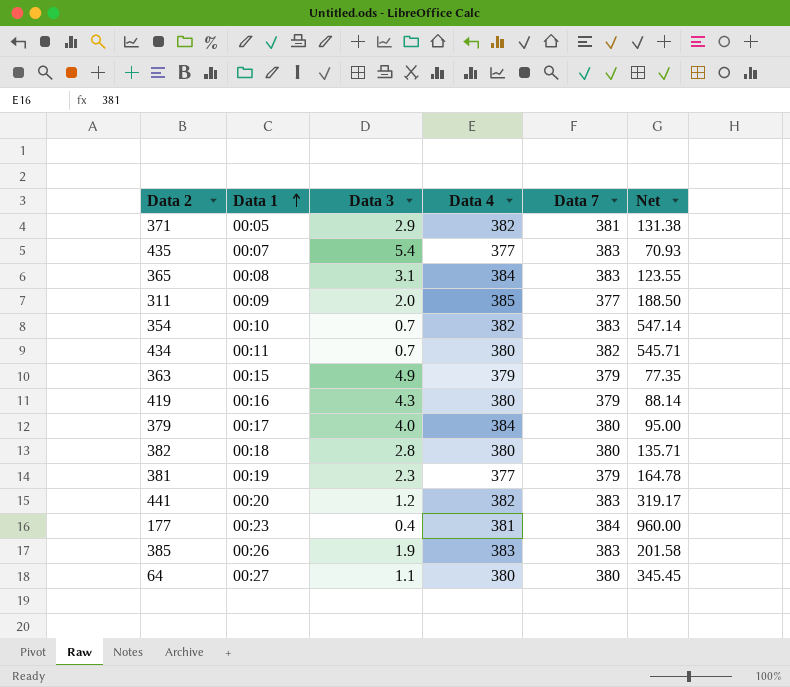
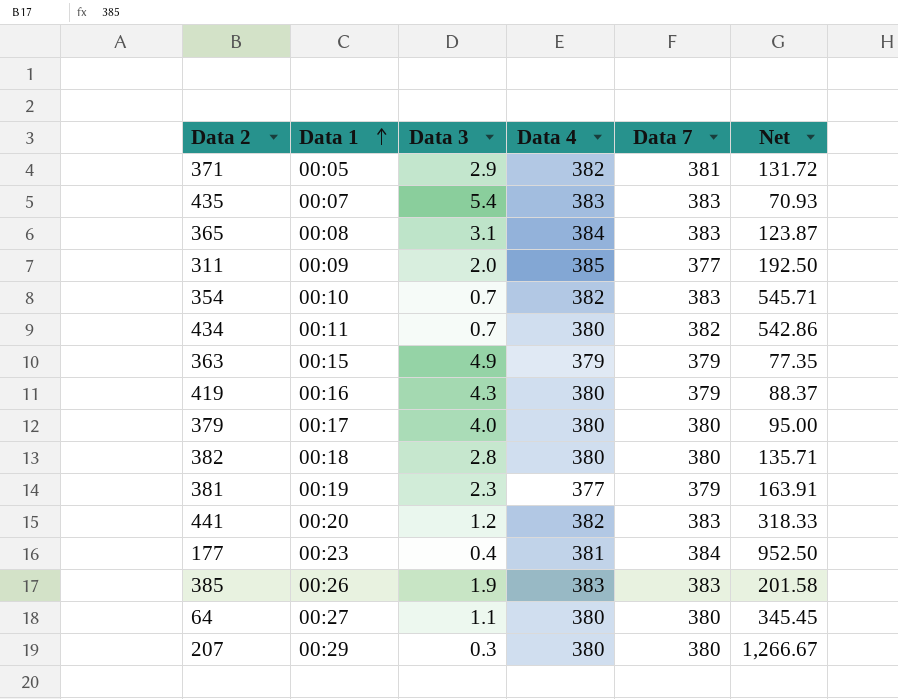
column Net | formula: [Data 7] / [Data 3] -> [Data 4] / [Data 3]
435 | Data 4: 377 -> 383
379 | Data 4: 384 -> 380
row 207: none -> 00:29 | 0.3 | 380 | 380 | 1,266.67

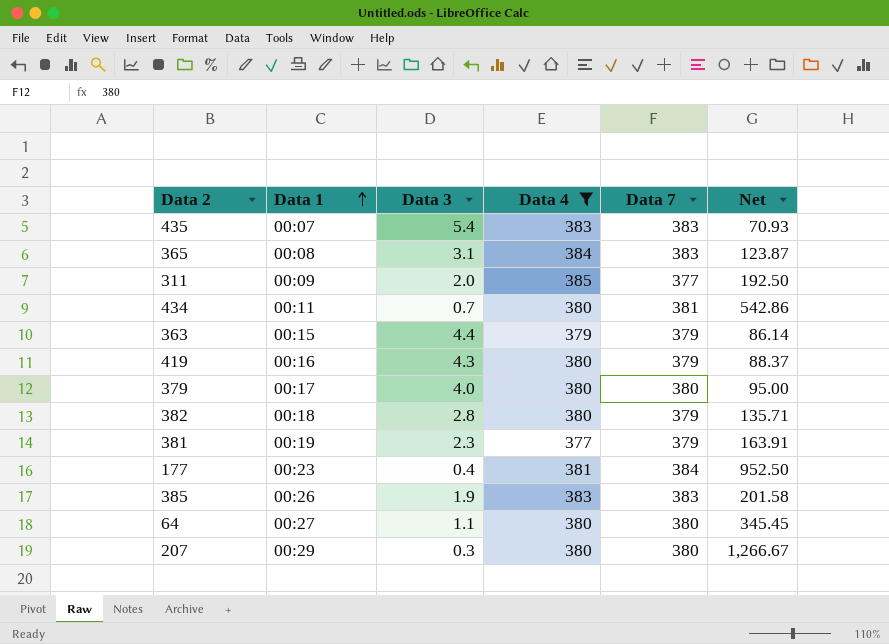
filter: none -> Data 4 != 382
434 | Data 7: 382 -> 381
363 | Data 3: 4.9 -> 4.4
363 | Net: 77.35 -> 86.14
382 | Data 7: 380 -> 379

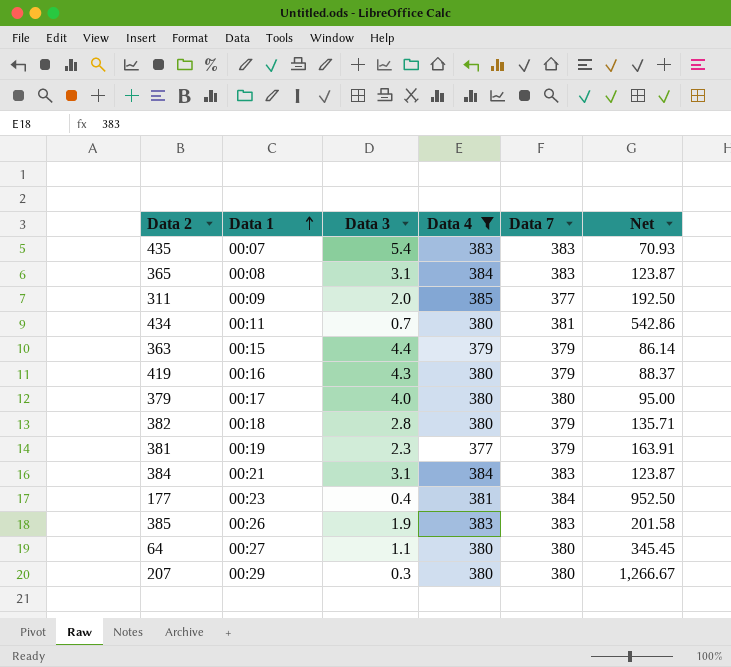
row 384: none -> 00:21 | 3.1 | 384 | 383 | 123.87

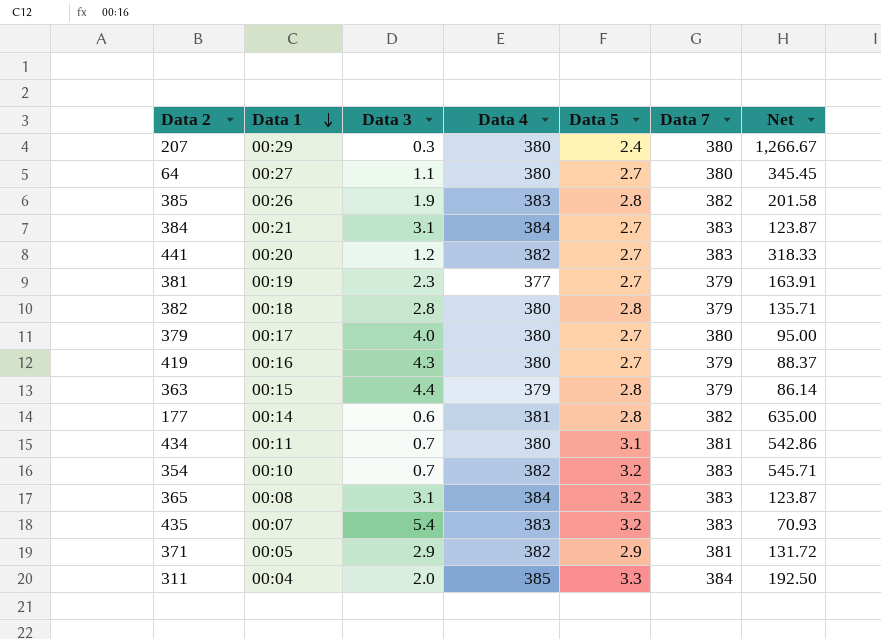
filter: Data 4 != 382 -> none
row order: Data 1 ascending -> Data 1 descending
column Data 5 | position: none -> 5
385 | Data 7: 383 -> 382
177 | Data 1: 00:23 -> 00:14
177 | Data 3: 0.4 -> 0.6
177 | Data 7: 384 -> 382
177 | Net: 952.50 -> 635.00
311 | Data 1: 00:09 -> 00:04
311 | Data 7: 377 -> 384

